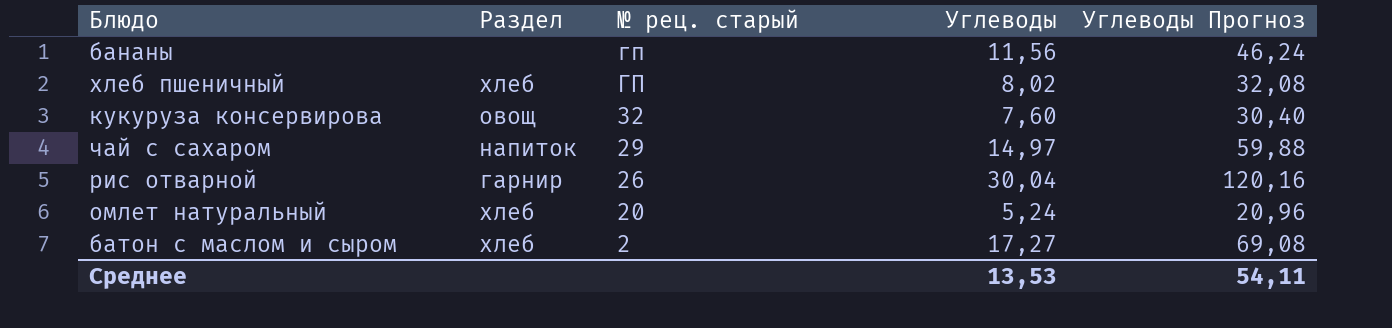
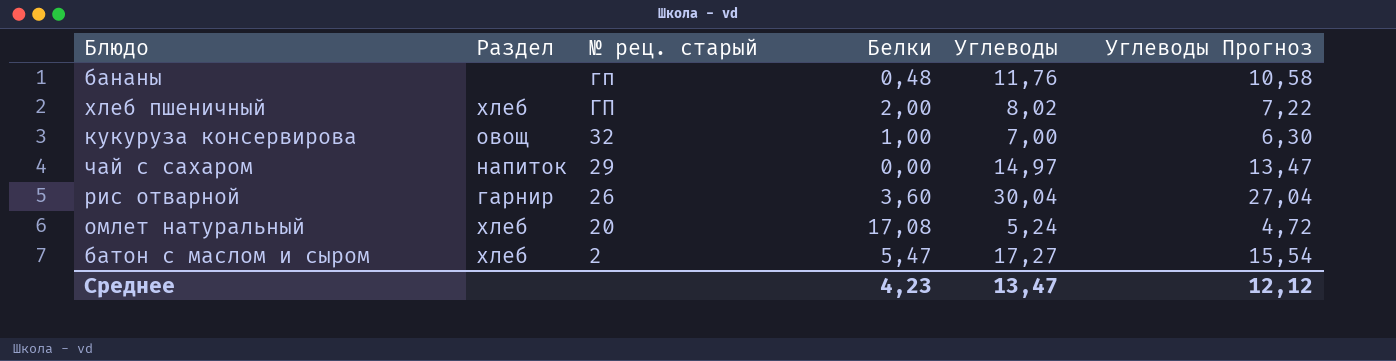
column Белки | position: none -> 4
column Углеводы Прогноз | formula: [Углеводы] * 4 -> [Углеводы] * 0,9
бананы | Углеводы: 11,56 -> 11,76
кукуруза консервирова | Углеводы: 7,60 -> 7,00
Среднее | Углеводы: 13,53 -> 13,47
Среднее | Углеводы Прогноз: 54,11 -> 12,12

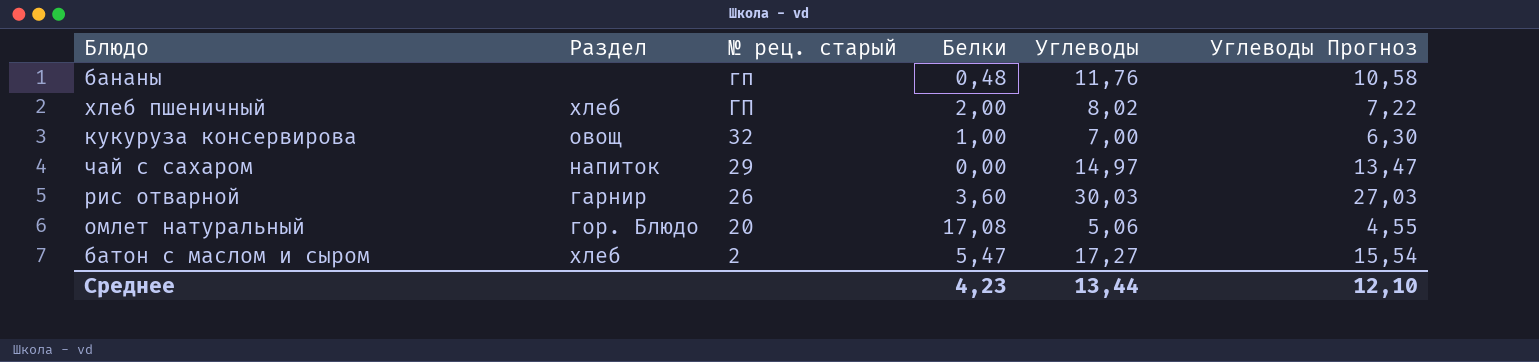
рис отварной | Углеводы: 30,04 -> 30,03
рис отварной | Углеводы Прогноз: 27,04 -> 27,03
омлет натуральный | Раздел: хлеб -> гор. Блюдо
омлет натуральный | Углеводы: 5,24 -> 5,06
омлет натуральный | Углеводы Прогноз: 4,72 -> 4,55
Среднее | Углеводы: 13,47 -> 13,44
Среднее | Углеводы Прогноз: 12,12 -> 12,10

